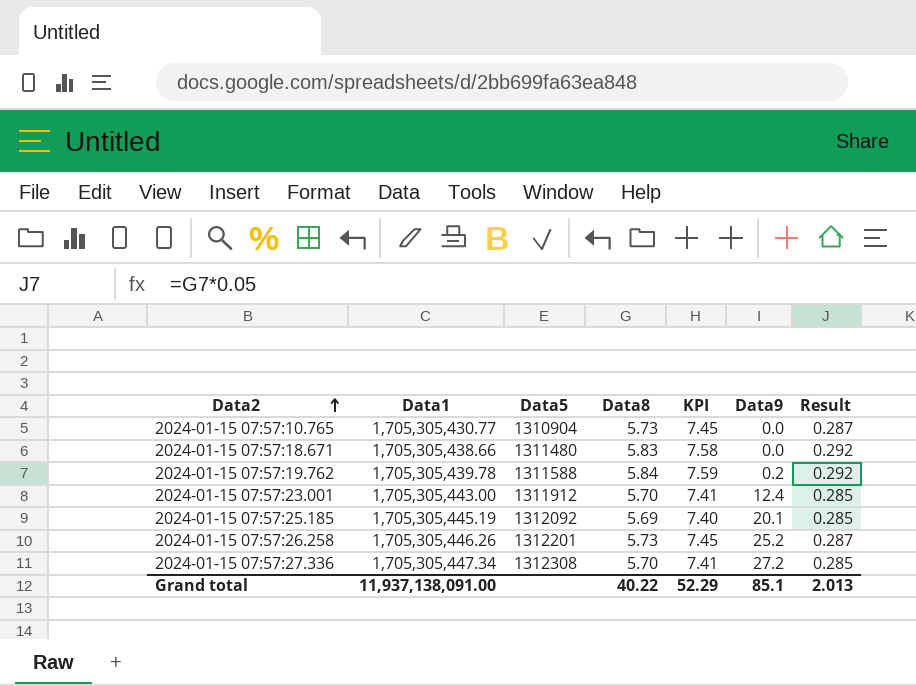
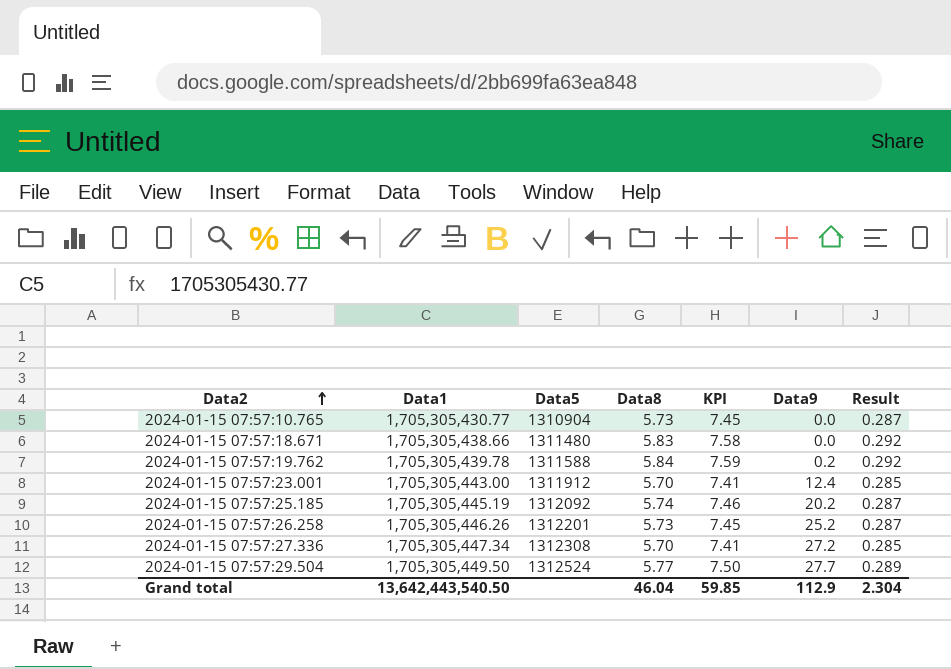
2024-01-15 07:57:25.185 | Data8: 5.69 -> 5.74
2024-01-15 07:57:25.185 | KPI: 7.40 -> 7.46
2024-01-15 07:57:25.185 | Data9: 20.1 -> 20.2
2024-01-15 07:57:25.185 | Result: 0.285 -> 0.287
row 2024-01-15 07:57:29.504: none -> 1,705,305,449.50 | 1312524 | 5.77 | 7.50 | 27.7 | 0.289
Grand total | Data1: 11,937,138,091.00 -> 13,642,443,540.50
Grand total | Data8: 40.22 -> 46.04
Grand total | KPI: 52.29 -> 59.85
Grand total | Data9: 85.1 -> 112.9
Grand total | Result: 2.013 -> 2.304

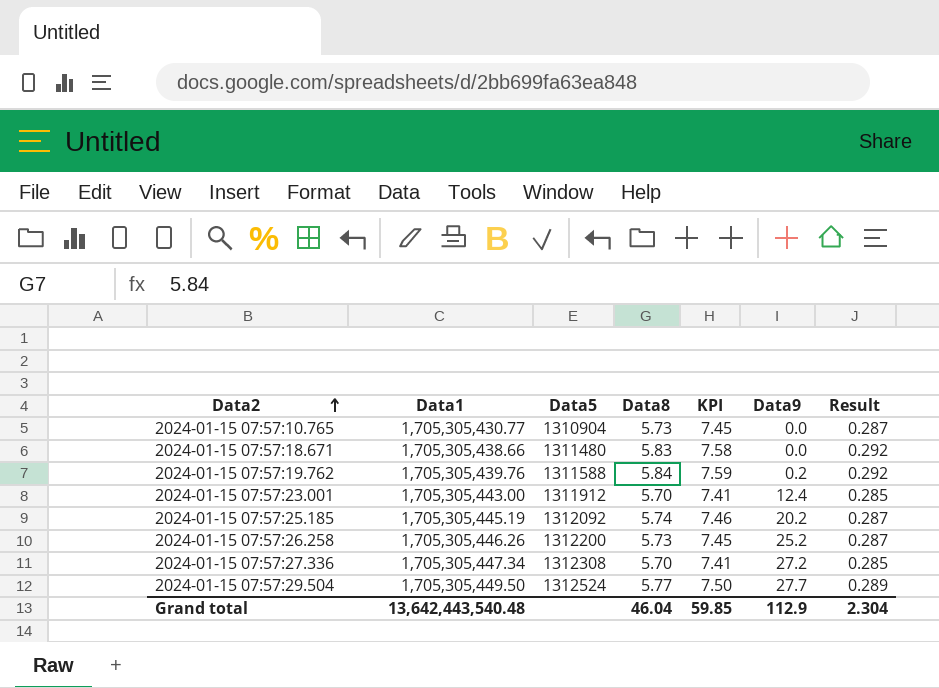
2024-01-15 07:57:19.762 | Data1: 1,705,305,439.78 -> 1,705,305,439.76
2024-01-15 07:57:26.258 | Data5: 1312201 -> 1312200
Grand total | Data1: 13,642,443,540.50 -> 13,642,443,540.48

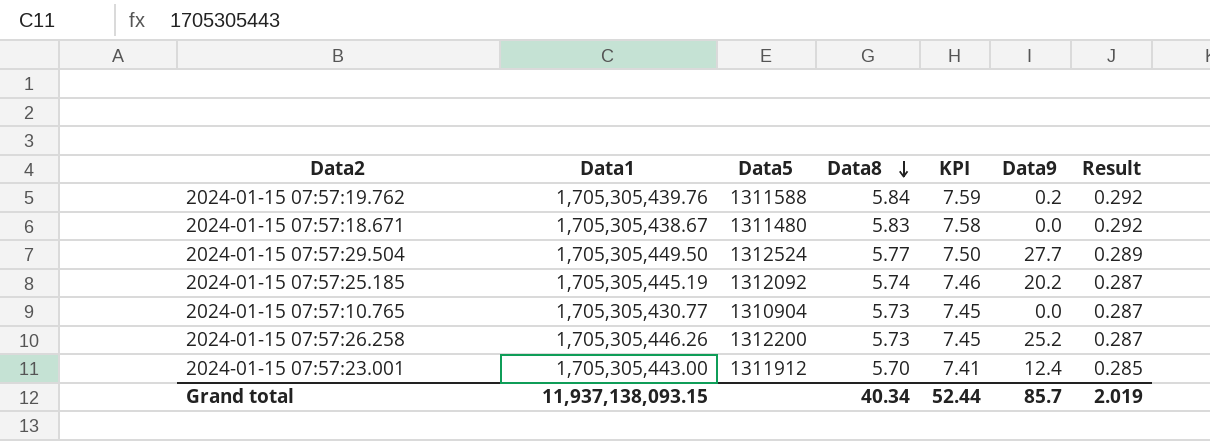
row order: Data2 ascending -> Data8 descending
row 2024-01-15 07:57:27.336: 1,705,305,447.34 | 1312308 | 5.70 | 7.41 | 27.2 | 0.285 -> none
2024-01-15 07:57:18.671 | Data1: 1,705,305,438.66 -> 1,705,305,438.67
Grand total | Data1: 13,642,443,540.48 -> 11,937,138,093.15
Grand total | Data8: 46.04 -> 40.34
Grand total | KPI: 59.85 -> 52.44
Grand total | Data9: 112.9 -> 85.7
Grand total | Result: 2.304 -> 2.019

